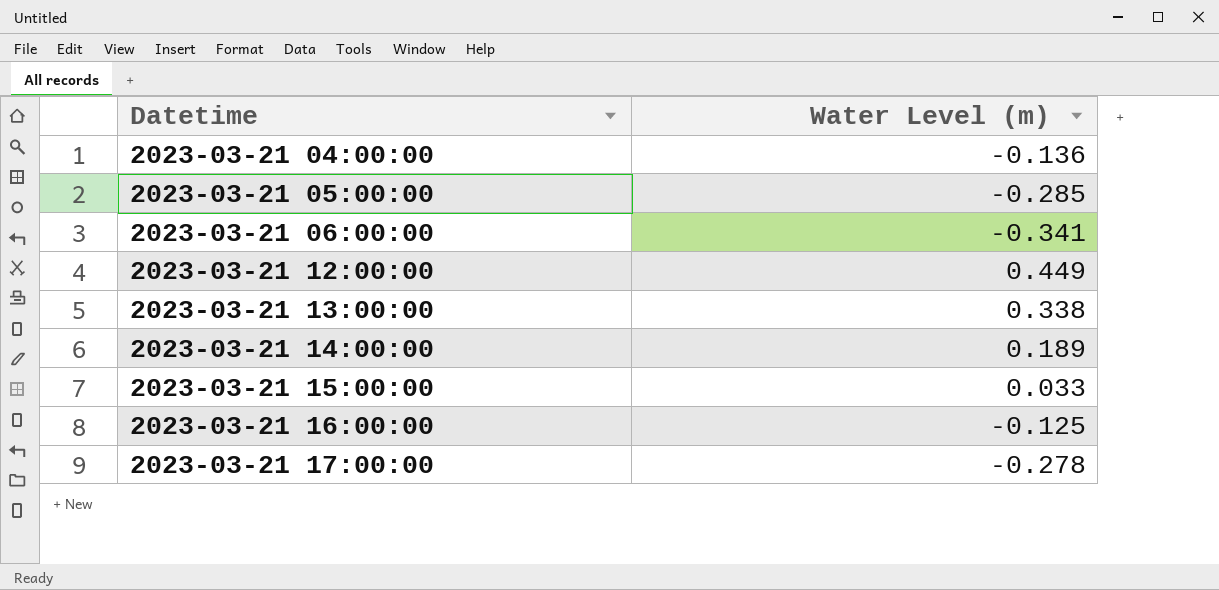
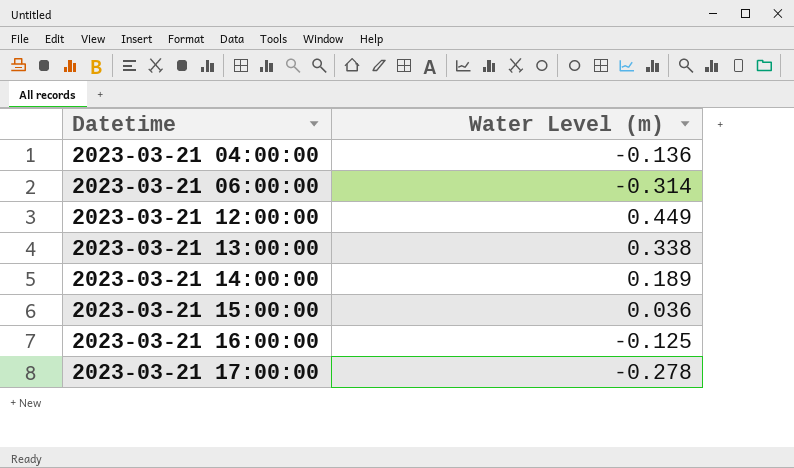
row 2023-03-21 05:00:00: -0.285 -> none
2023-03-21 06:00:00 | Water Level (m): -0.341 -> -0.314
2023-03-21 15:00:00 | Water Level (m): 0.033 -> 0.036

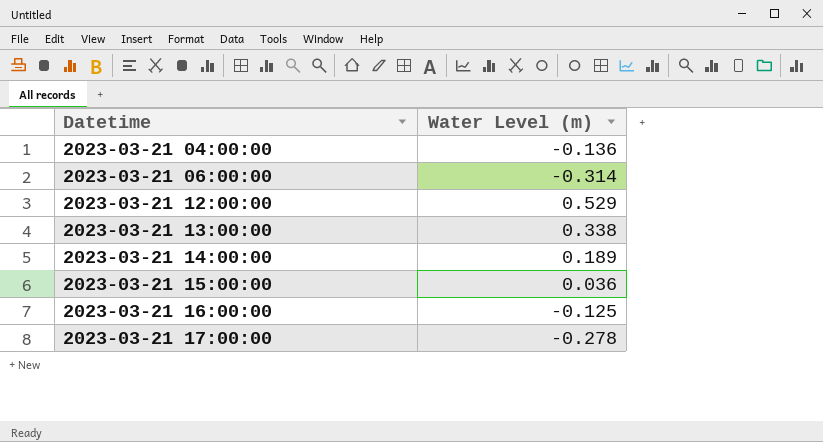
2023-03-21 12:00:00 | Water Level (m): 0.449 -> 0.529

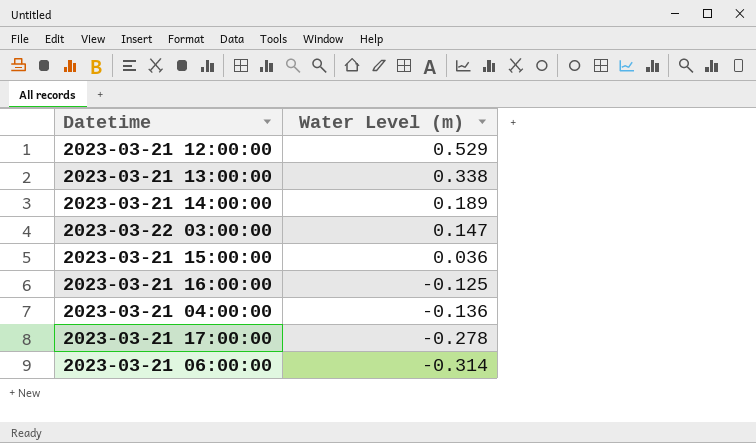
row order: Datetime ascending -> Water Level (m) descending
row 2023-03-22 03:00:00: none -> 0.147

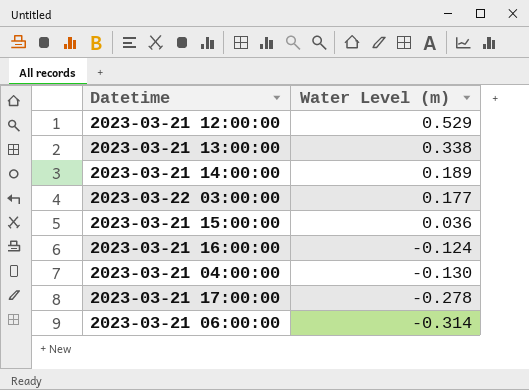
2023-03-22 03:00:00 | Water Level (m): 0.147 -> 0.177
2023-03-21 16:00:00 | Water Level (m): -0.125 -> -0.124
2023-03-21 04:00:00 | Water Level (m): -0.136 -> -0.130

